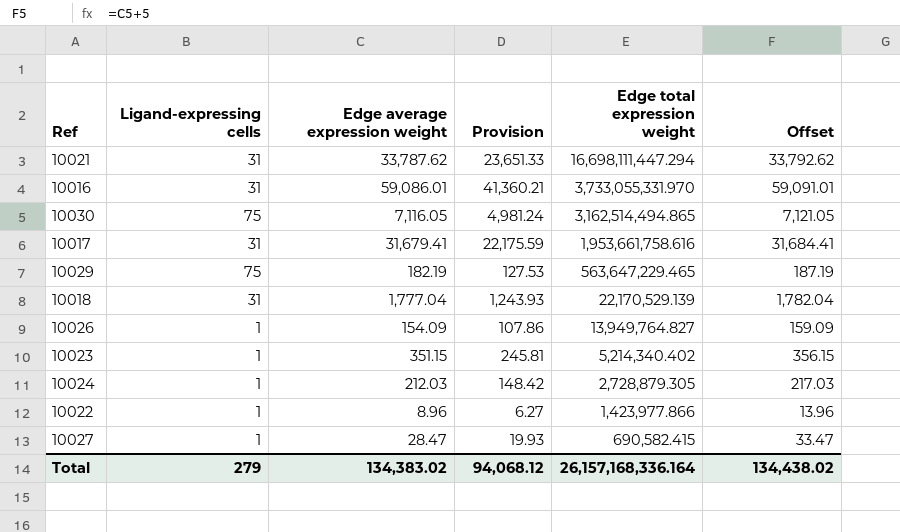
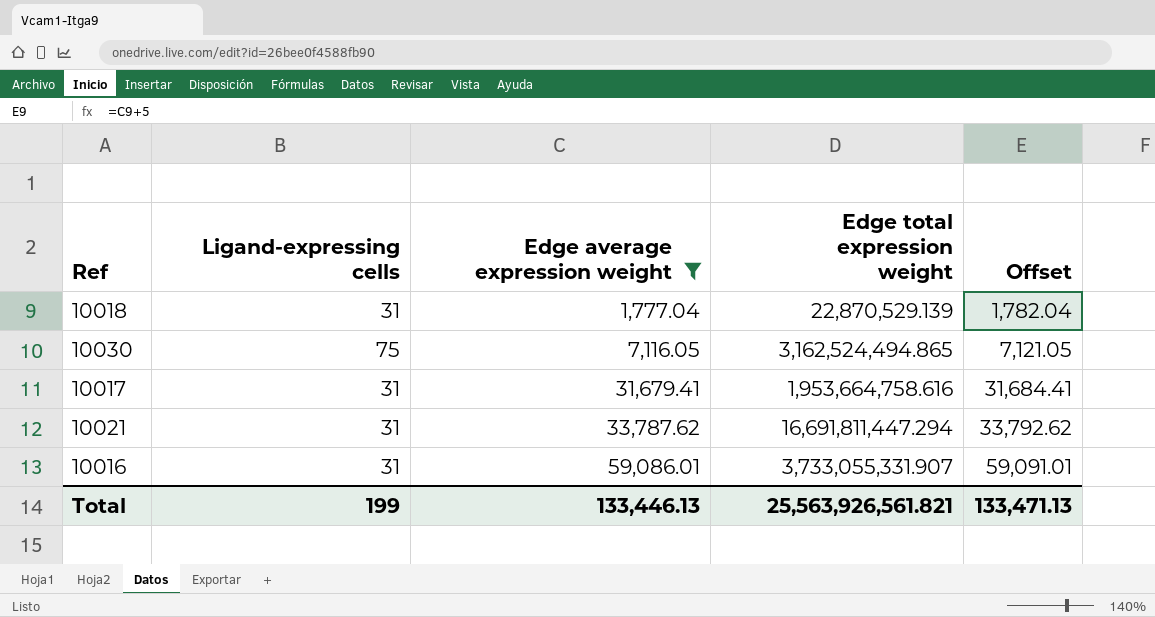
filter: none -> Edge average expression weight >= 1,777.04
row order: Edge total expression weight descending -> Edge average expression weight ascending
column Provision | formula: [Edge average expression weight] * 0.7 -> none
10018 | Edge total expression weight: 22,170,529.139 -> 22,870,529.139
10030 | Edge total expression weight: 3,162,514,494.865 -> 3,162,524,494.865
10017 | Edge total expression weight: 1,953,661,758.616 -> 1,953,664,758.616
10021 | Edge total expression weight: 16,698,111,447.294 -> 16,691,811,447.294
10016 | Edge total expression weight: 3,733,055,331.970 -> 3,733,055,331.907
Total | Ligand-expressing cells: 279 -> 199
Total | Edge average expression weight: 134,383.02 -> 133,446.13
Total | Edge total expression weight: 26,157,168,336.164 -> 25,563,926,561.821
Total | Offset: 134,438.02 -> 133,471.13

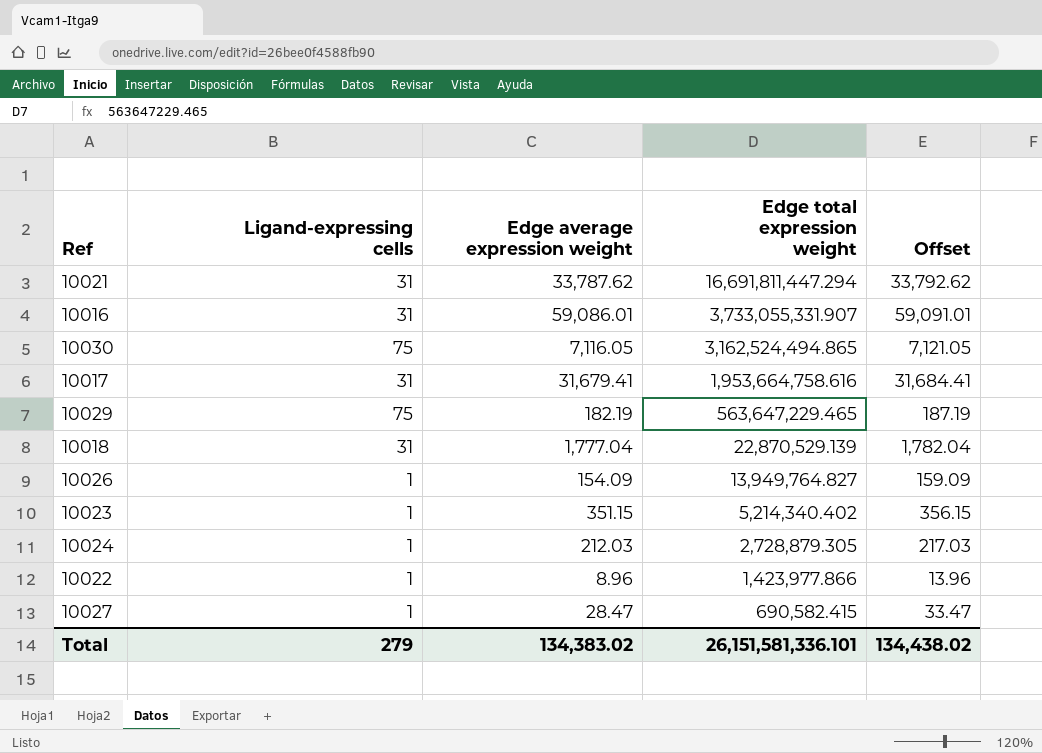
filter: Edge average expression weight >= 1,777.04 -> none
row order: Edge average expression weight ascending -> Edge total expression weight descending
Total | Ligand-expressing cells: 199 -> 279
Total | Edge average expression weight: 133,446.13 -> 134,383.02
Total | Edge total expression weight: 25,563,926,561.821 -> 26,151,581,336.101
Total | Offset: 133,471.13 -> 134,438.02

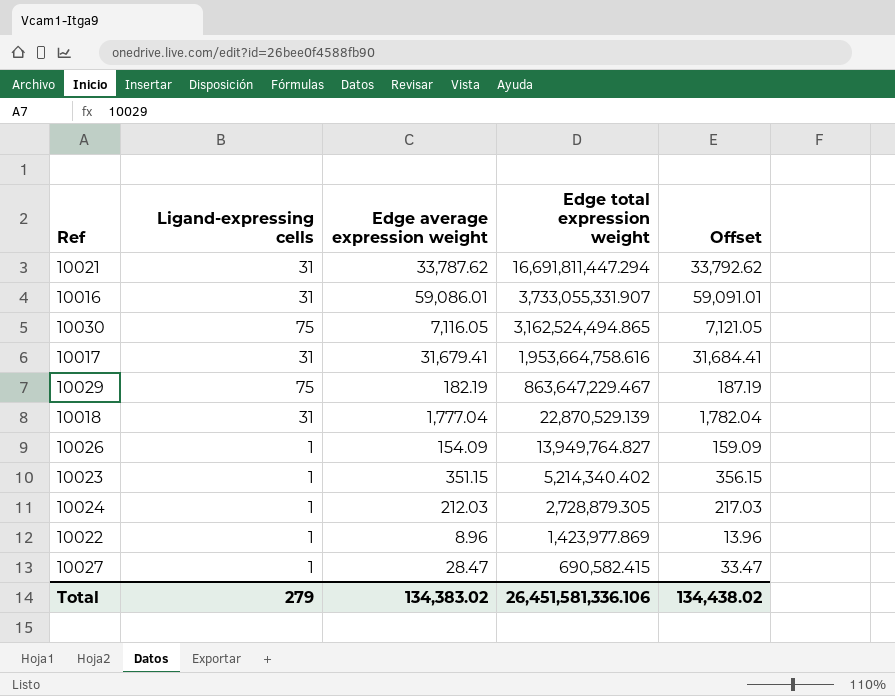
10029 | Edge total expression weight: 563,647,229.465 -> 863,647,229.467
10022 | Edge total expression weight: 1,423,977.866 -> 1,423,977.869
Total | Edge total expression weight: 26,151,581,336.101 -> 26,451,581,336.106

